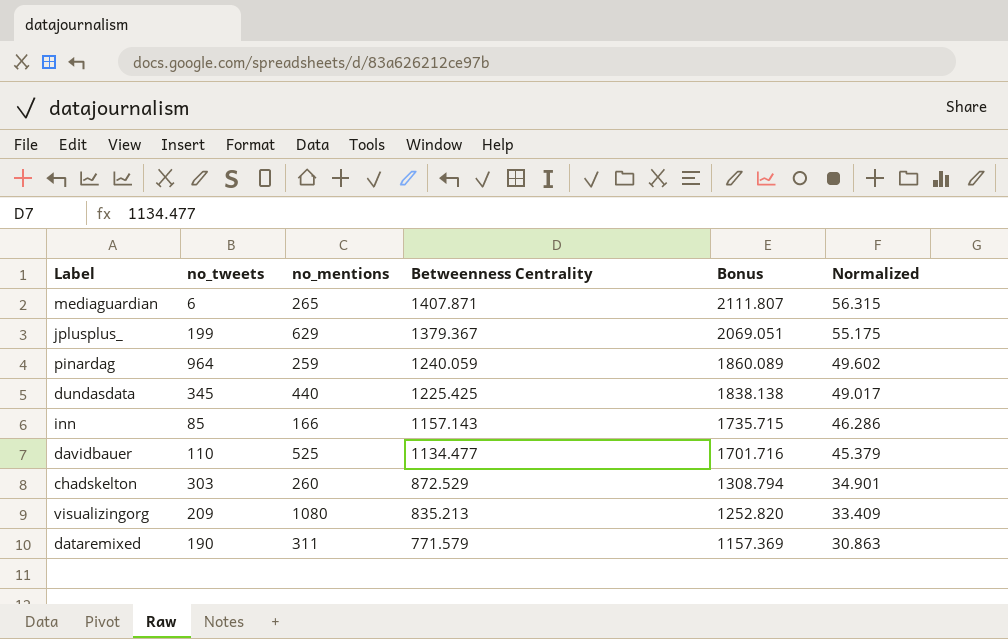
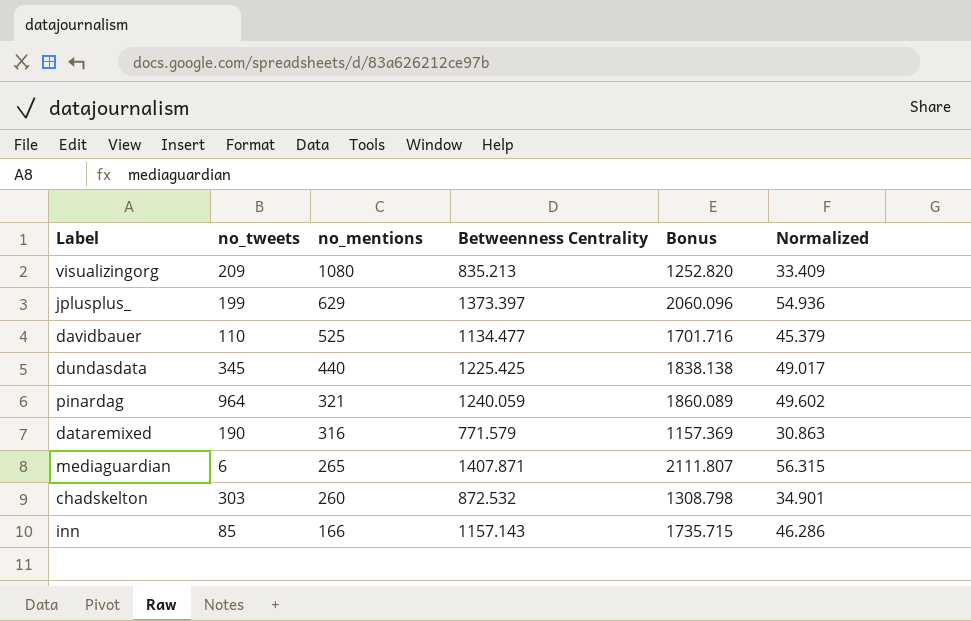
row order: Betweenness Centrality descending -> no_mentions descending
jplusplus_ | Betweenness Centrality: 1379.367 -> 1373.397
jplusplus_ | Bonus: 2069.051 -> 2060.096
jplusplus_ | Normalized: 55.175 -> 54.936
pinardag | no_mentions: 259 -> 321
dataremixed | no_mentions: 311 -> 316
chadskelton | Betweenness Centrality: 872.529 -> 872.532
chadskelton | Bonus: 1308.794 -> 1308.798

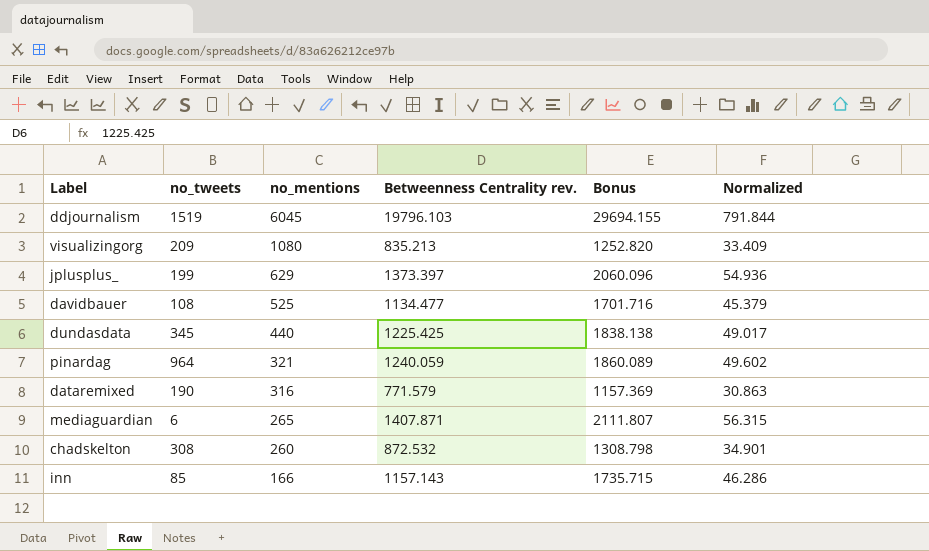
column name: Betweenness Centrality -> Betweenness Centrality rev.
row ddjournalism: none -> 1519 | 6045 | 19796.103 | 29694.155 | 791.844
davidbauer | no_tweets: 110 -> 108
chadskelton | no_tweets: 303 -> 308

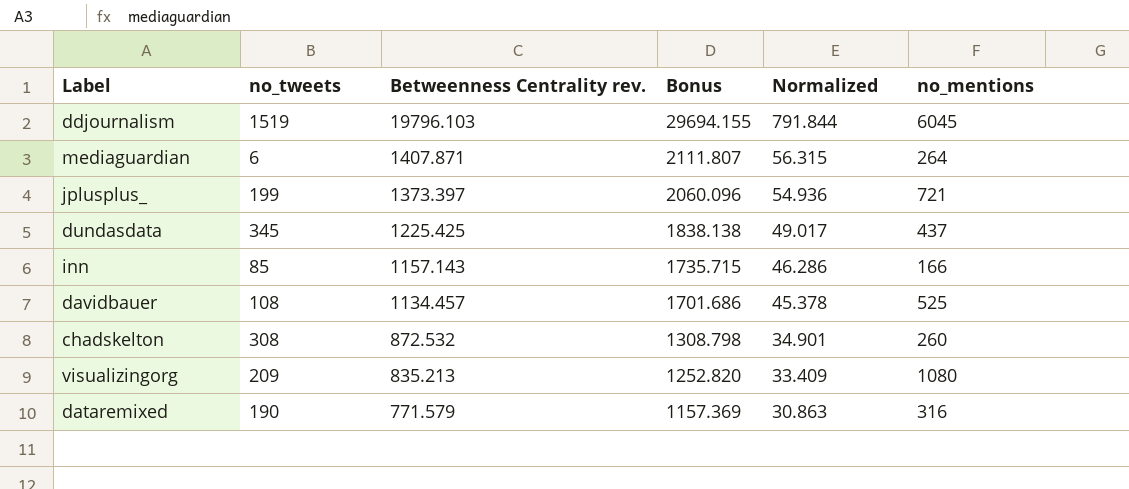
row order: no_mentions descending -> Betweenness Centrality rev. descending
column no_mentions | position: 3 -> 6
row pinardag: 964 | 321 | 1240.059 | 1860.089 | 49.602 -> none
mediaguardian | no_mentions: 265 -> 264
jplusplus_ | no_mentions: 629 -> 721
dundasdata | no_mentions: 440 -> 437
davidbauer | Betweenness Centrality rev.: 1134.477 -> 1134.457
davidbauer | Bonus: 1701.716 -> 1701.686
davidbauer | Normalized: 45.379 -> 45.378

